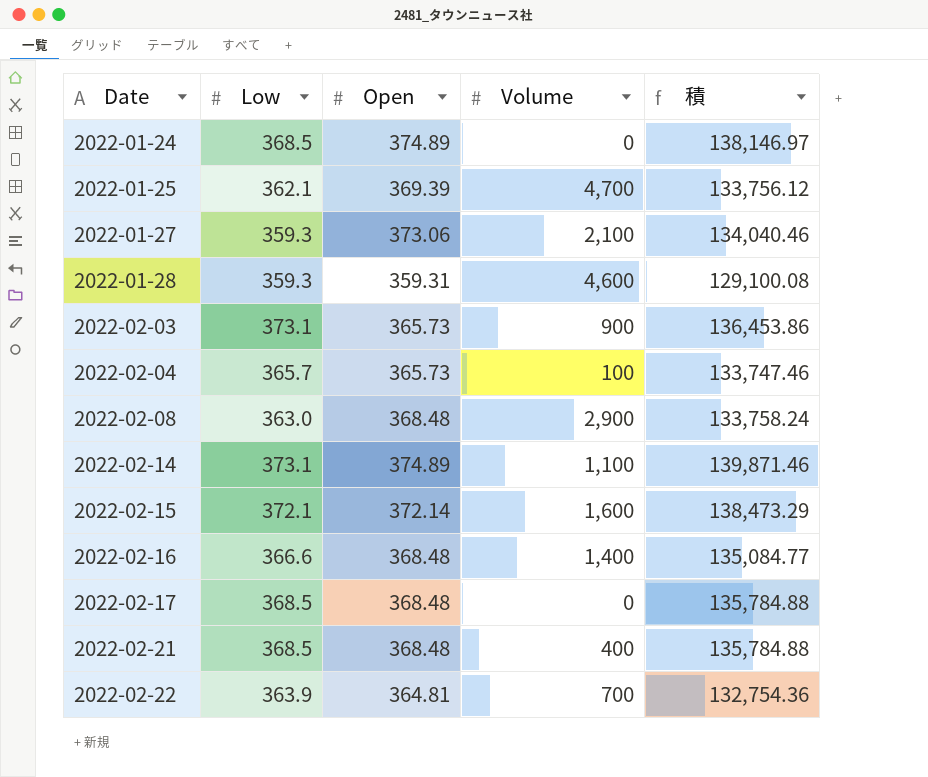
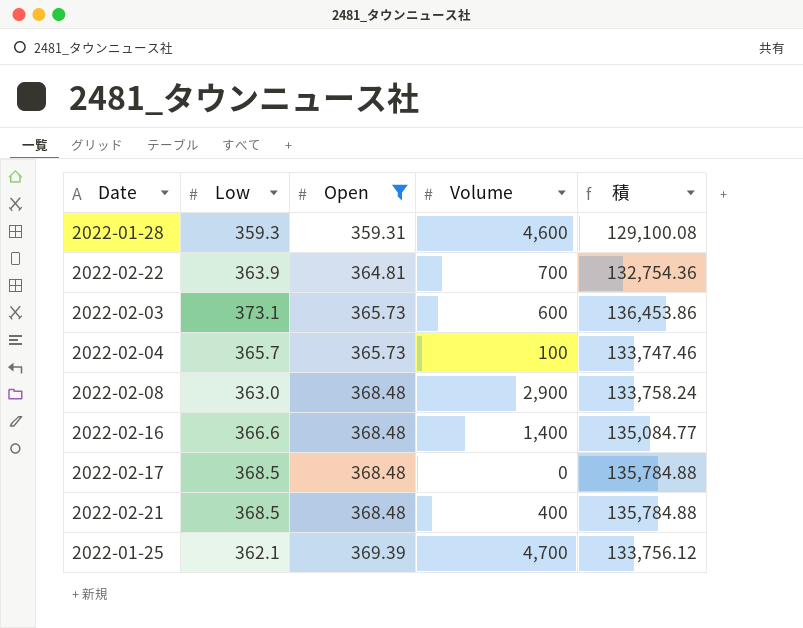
filter: none -> Open <= 369.39
row order: Date ascending -> Open ascending
2022-02-03 | Volume: 900 -> 600

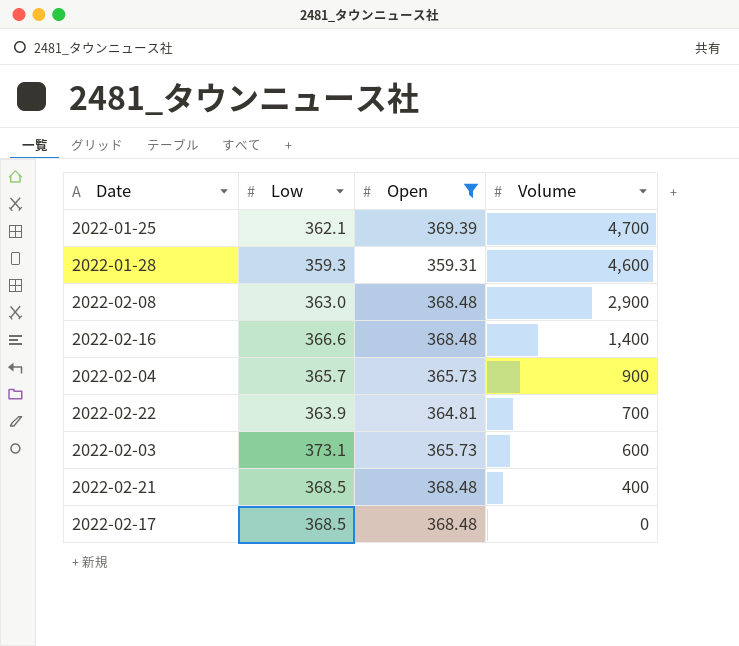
row order: Open ascending -> Volume descending
column 積 | formula: [Low] * [Open] -> none
2022-02-04 | Volume: 100 -> 900

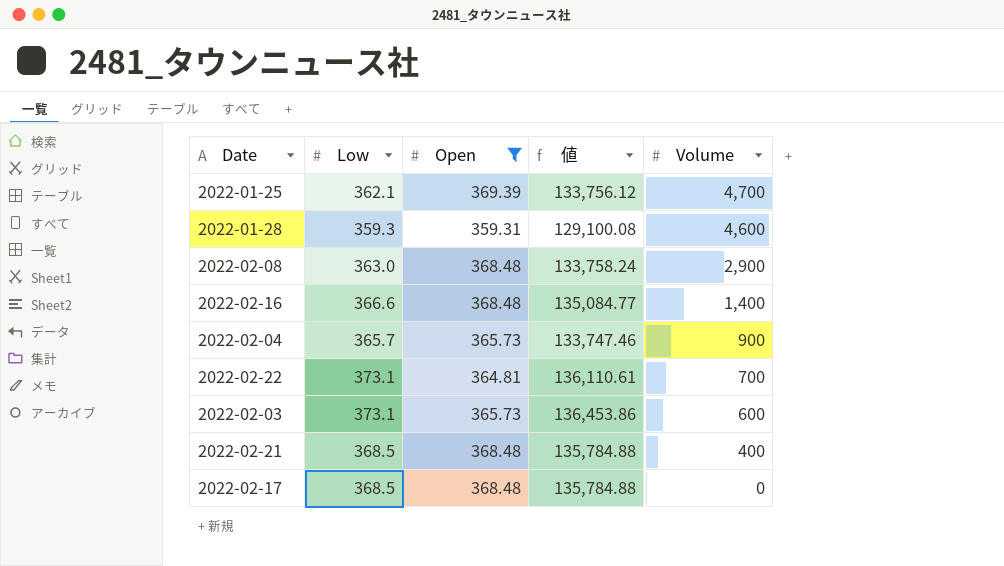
column 値 | formula: none -> [Low] * [Open]
2022-02-22 | Low: 363.9 -> 373.1

